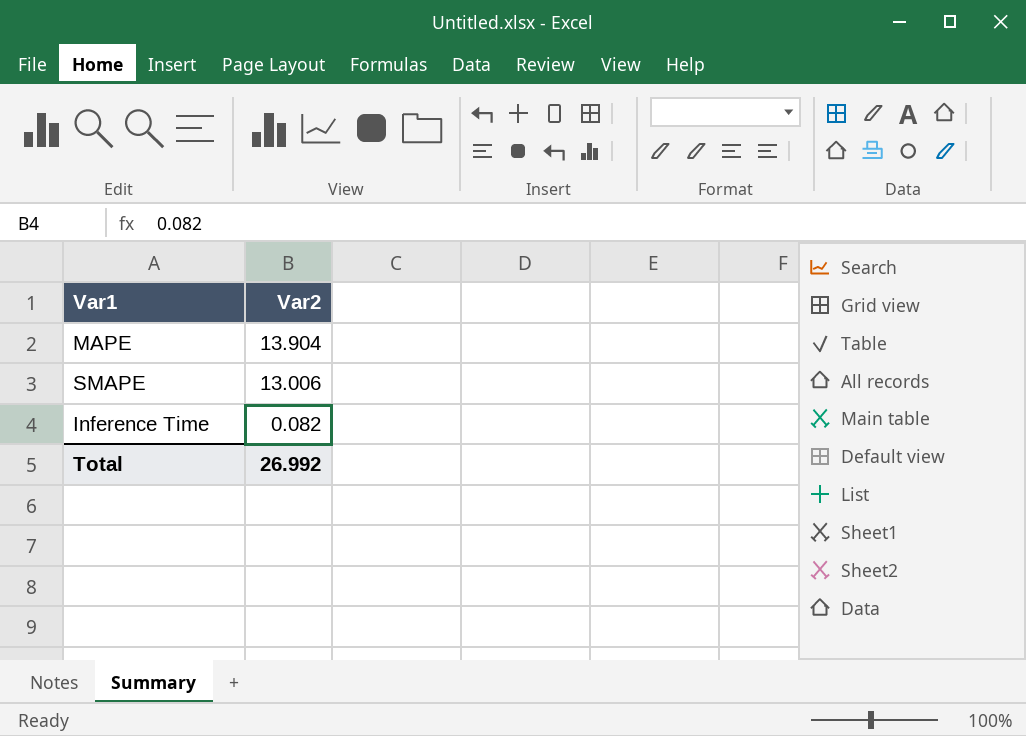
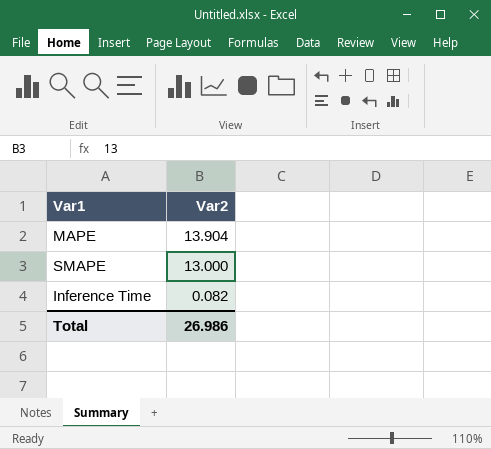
SMAPE | Var2: 13.006 -> 13.000
Total | Var2: 26.992 -> 26.986

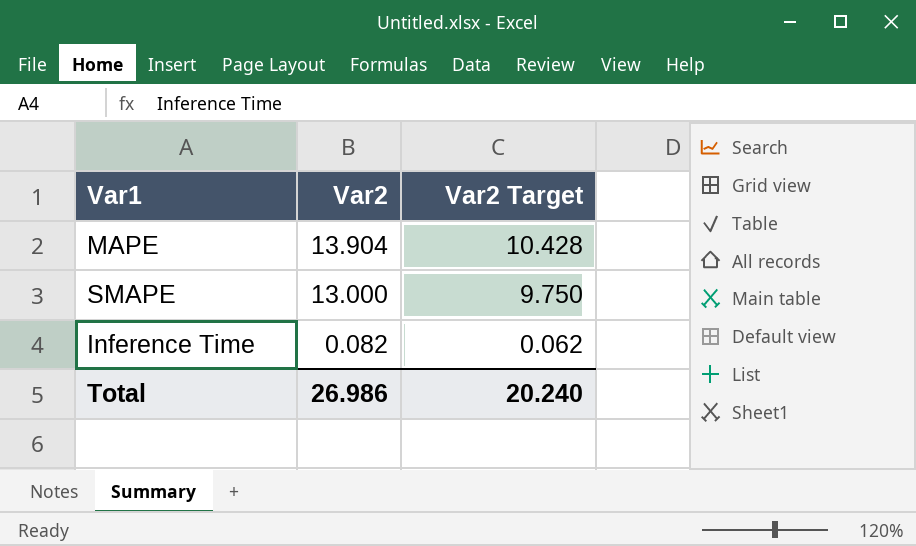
column Var2 Target | formula: none -> [Var2] * 0.75

